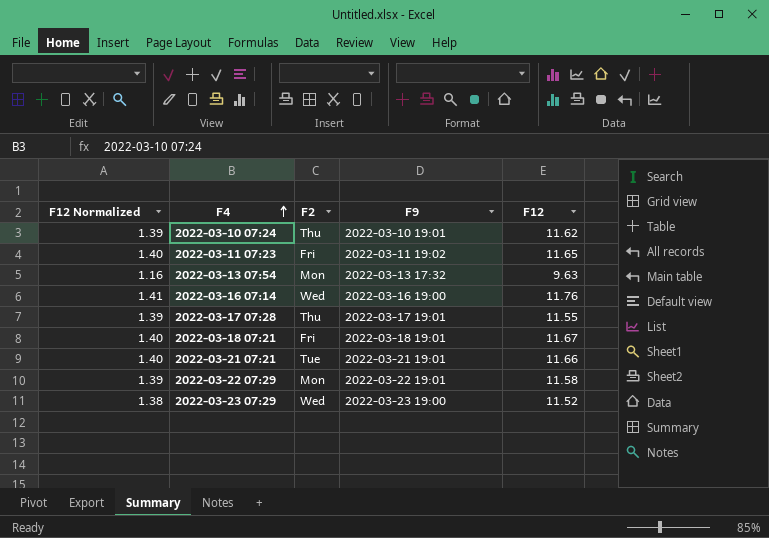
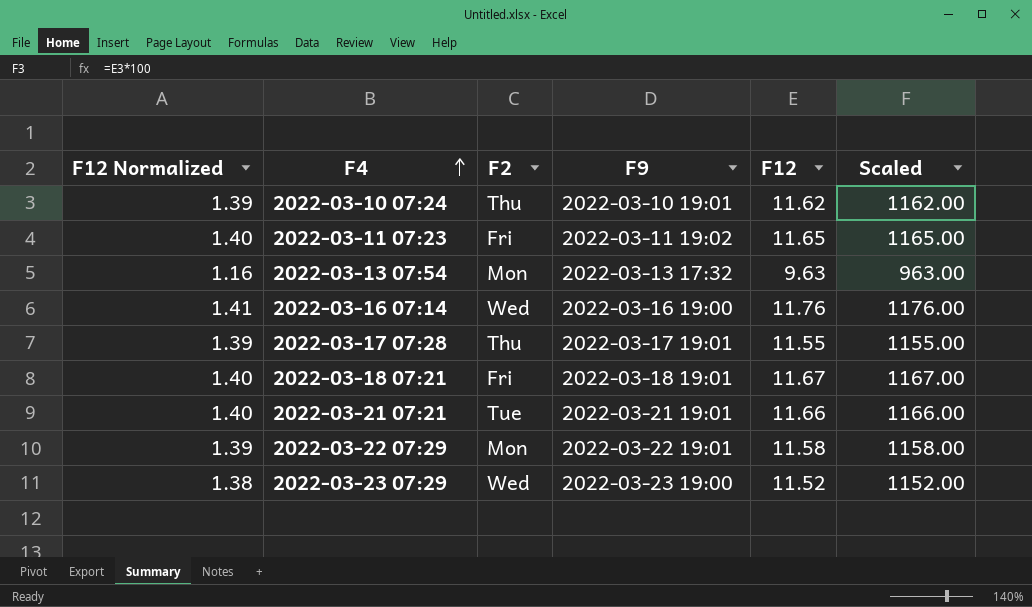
column Scaled | formula: none -> [F12] * 100

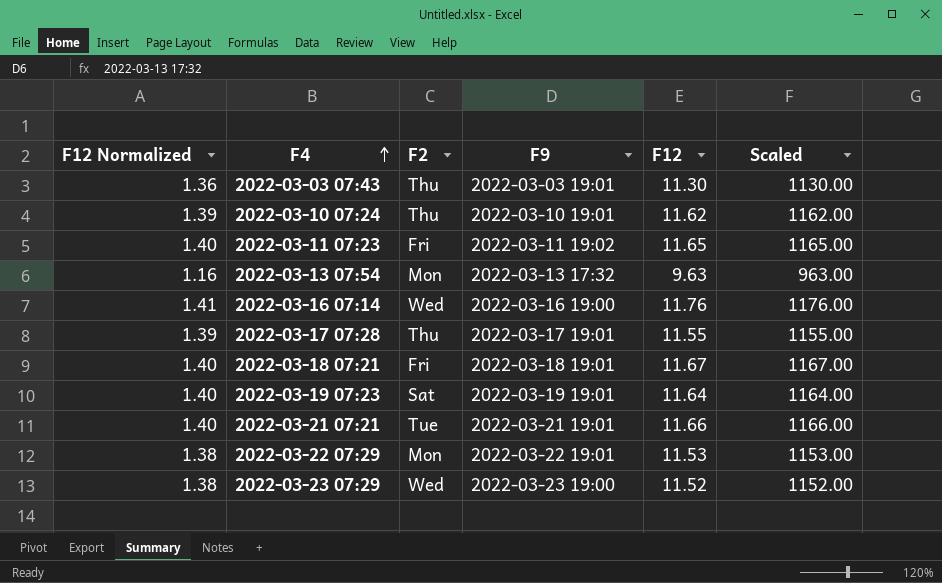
row 2022-03-03 07:43: none -> 1.36 | Thu | 2022-03-03 19:01 | 11.30 | 1130.00
row 2022-03-19 07:23: none -> 1.40 | Sat | 2022-03-19 19:01 | 11.64 | 1164.00
2022-03-22 07:29 | F12 Normalized: 1.39 -> 1.38
2022-03-22 07:29 | F12: 11.58 -> 11.53
2022-03-22 07:29 | Scaled: 1158.00 -> 1153.00

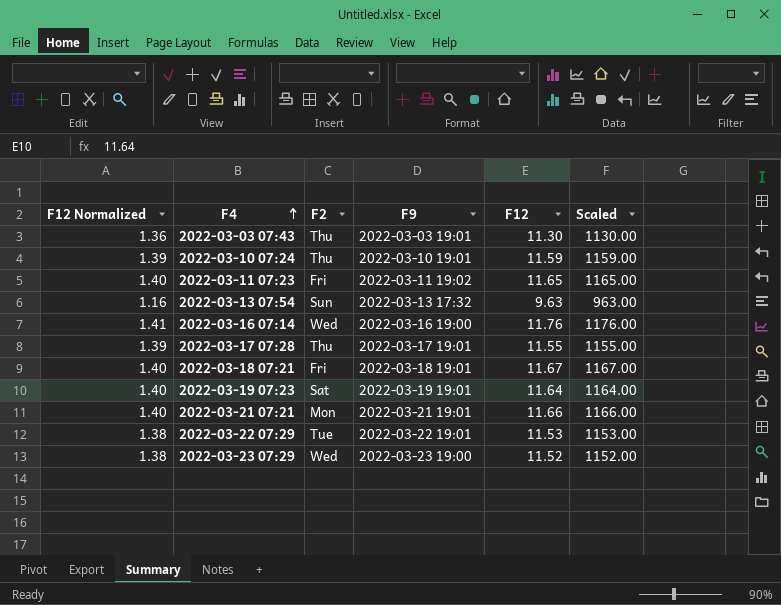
2022-03-10 07:24 | F12: 11.62 -> 11.59
2022-03-10 07:24 | Scaled: 1162.00 -> 1159.00
2022-03-13 07:54 | F2: Mon -> Sun
2022-03-21 07:21 | F2: Tue -> Mon
2022-03-22 07:29 | F2: Mon -> Tue

